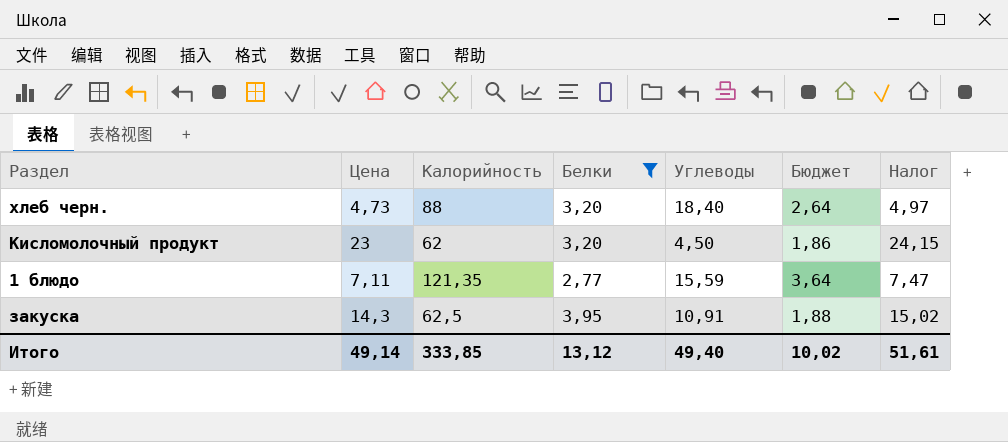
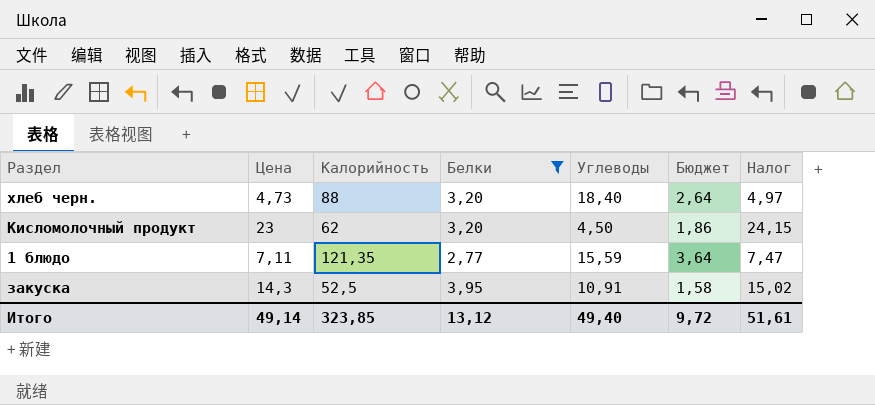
закуска | Калорийность: 62,5 -> 52,5
закуска | Бюджет: 1,88 -> 1,58
Итого | Калорийность: 333,85 -> 323,85
Итого | Бюджет: 10,02 -> 9,72

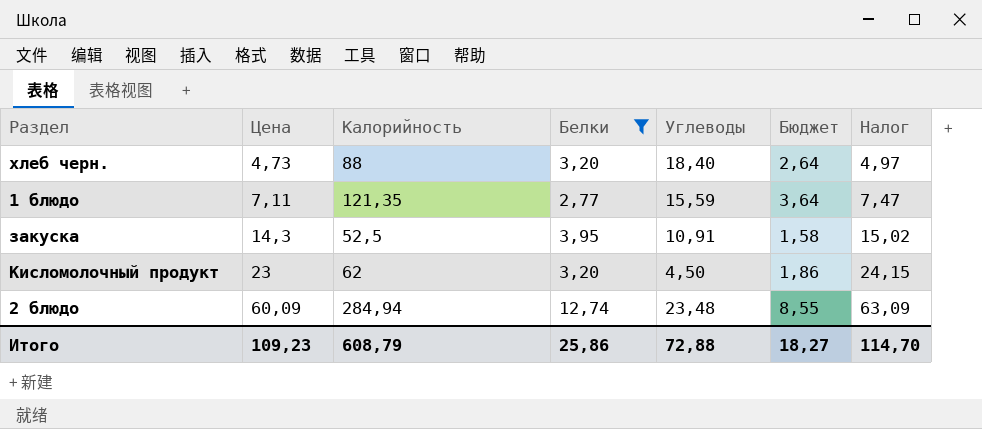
row order: none -> Цена ascending
row 2 блюдо: none -> 60,09 | 284,94 | 12,74 | 23,48 | 8,55 | 63,09
Итого | Цена: 49,14 -> 109,23
Итого | Калорийность: 323,85 -> 608,79
Итого | Белки: 13,12 -> 25,86
Итого | Углеводы: 49,40 -> 72,88
Итого | Бюджет: 9,72 -> 18,27
Итого | Налог: 51,61 -> 114,70

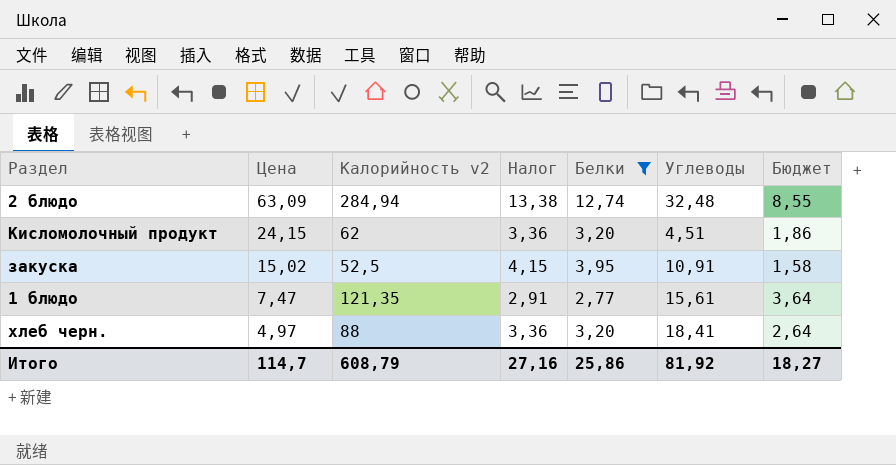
row order: Цена ascending -> Цена descending
column name: Калорийность -> Калорийность v2
column Налог | formula: [Цена] * 1,05 -> [Белки] * 1,05
column Налог | position: 7 -> 4
2 блюдо | Цена: 60,09 -> 63,09
2 блюдо | Углеводы: 23,48 -> 32,48
Кисломолочный продукт | Цена: 23 -> 24,15
Кисломолочный продукт | Углеводы: 4,50 -> 4,51
закуска | Цена: 14,3 -> 15,02
1 блюдо | Цена: 7,11 -> 7,47
1 блюдо | Углеводы: 15,59 -> 15,61
хлеб черн. | Цена: 4,73 -> 4,97
хлеб черн. | Углеводы: 18,40 -> 18,41
Итого | Цена: 109,23 -> 114,7
Итого | Налог: 114,70 -> 27,16
Итого | Углеводы: 72,88 -> 81,92

